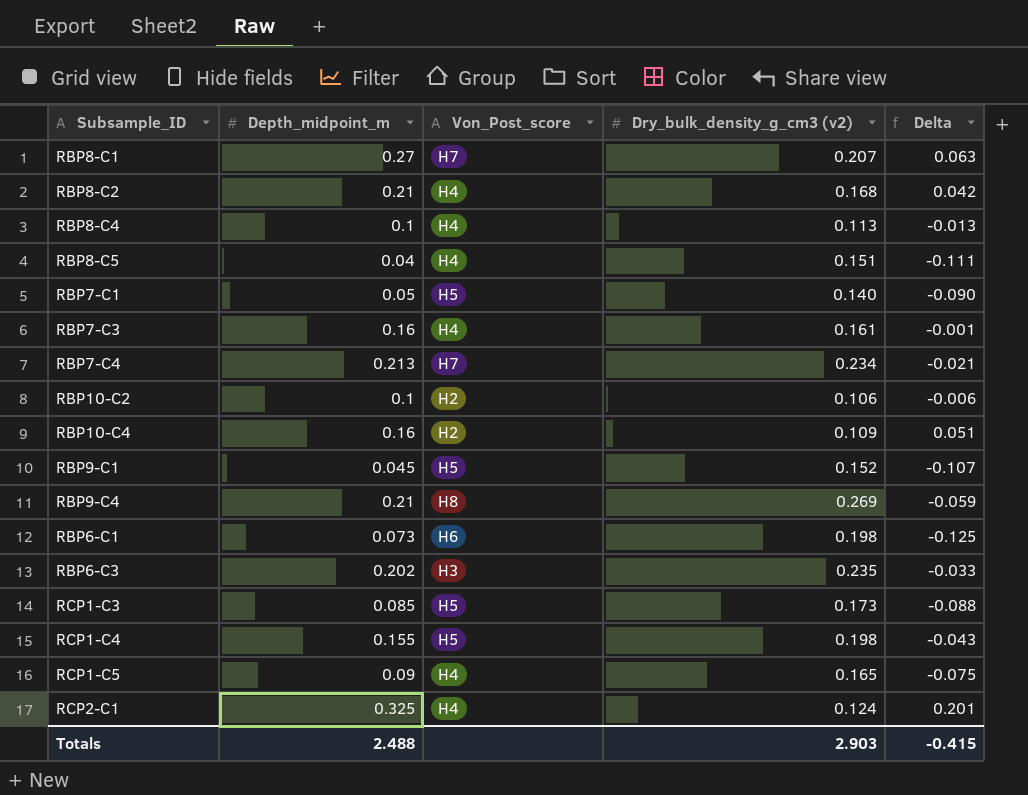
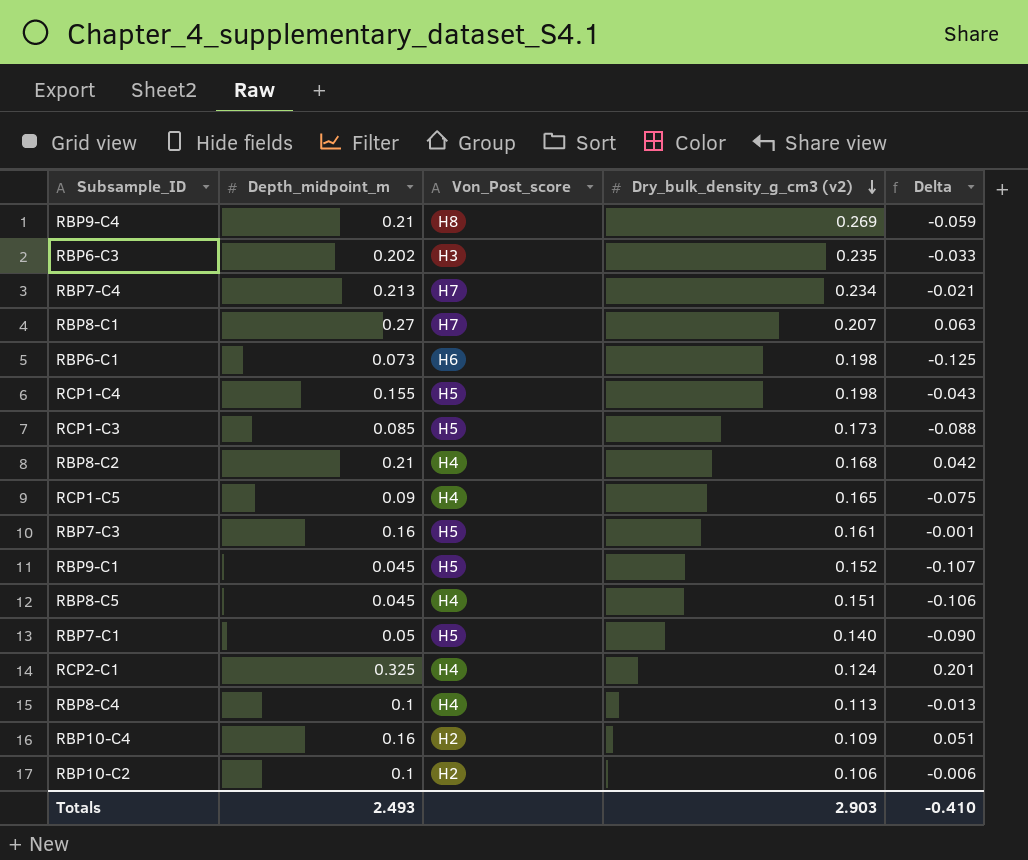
row order: none -> Dry_bulk_density_g_cm3 (v2) descending
RBP7-C3 | Von_Post_score: H4 -> H5
RBP8-C5 | Depth_midpoint_m: 0.04 -> 0.045
RBP8-C5 | Delta: -0.111 -> -0.106
Totals | Depth_midpoint_m: 2.488 -> 2.493
Totals | Delta: -0.415 -> -0.410

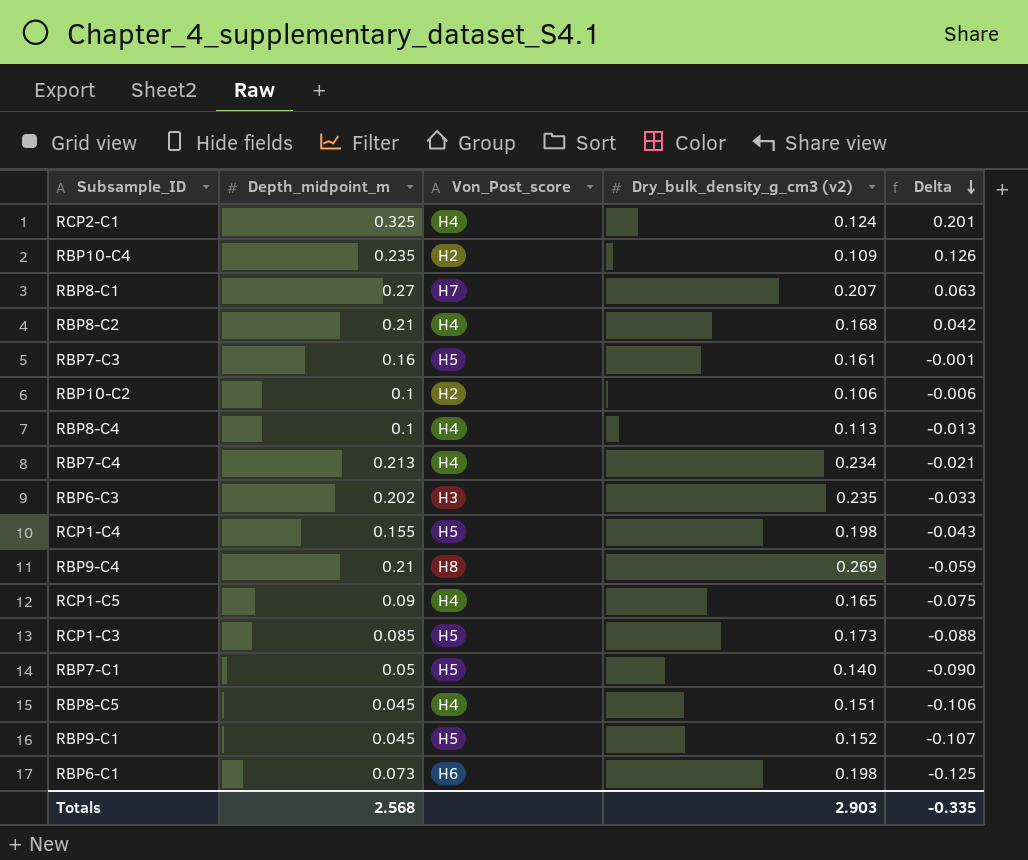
row order: Dry_bulk_density_g_cm3 (v2) descending -> Delta descending
RBP10-C4 | Depth_midpoint_m: 0.16 -> 0.235
RBP10-C4 | Delta: 0.051 -> 0.126
RBP7-C4 | Von_Post_score: H7 -> H4
Totals | Depth_midpoint_m: 2.493 -> 2.568
Totals | Delta: -0.410 -> -0.335

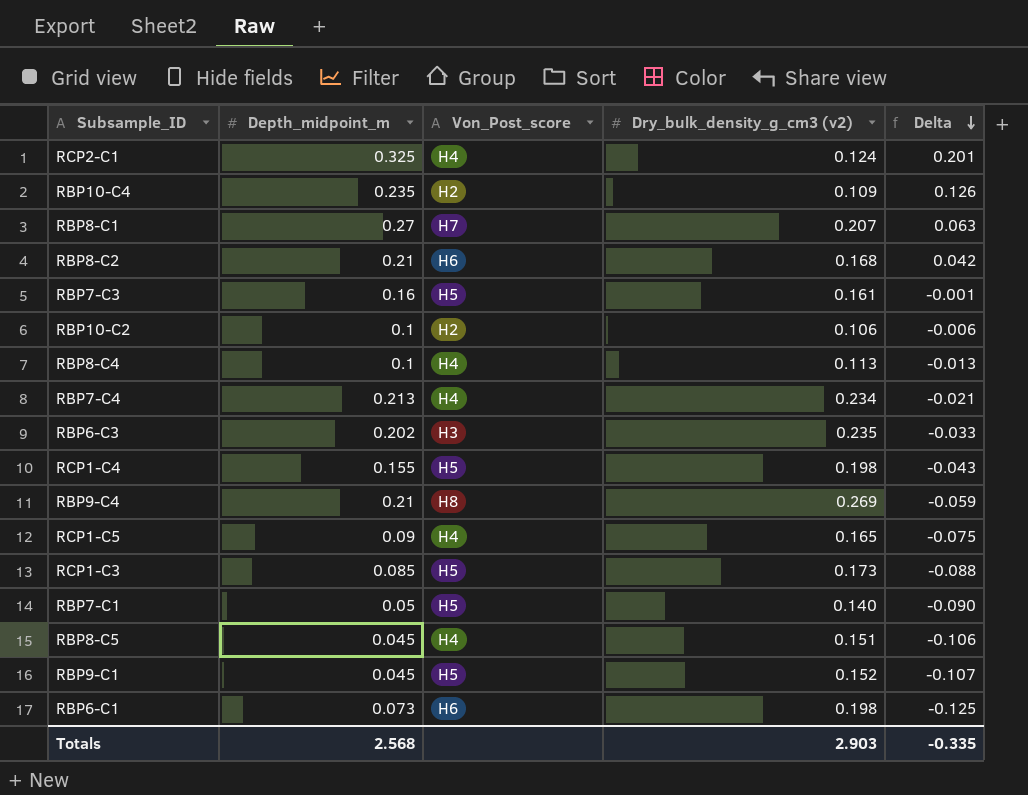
RBP8-C2 | Von_Post_score: H4 -> H6

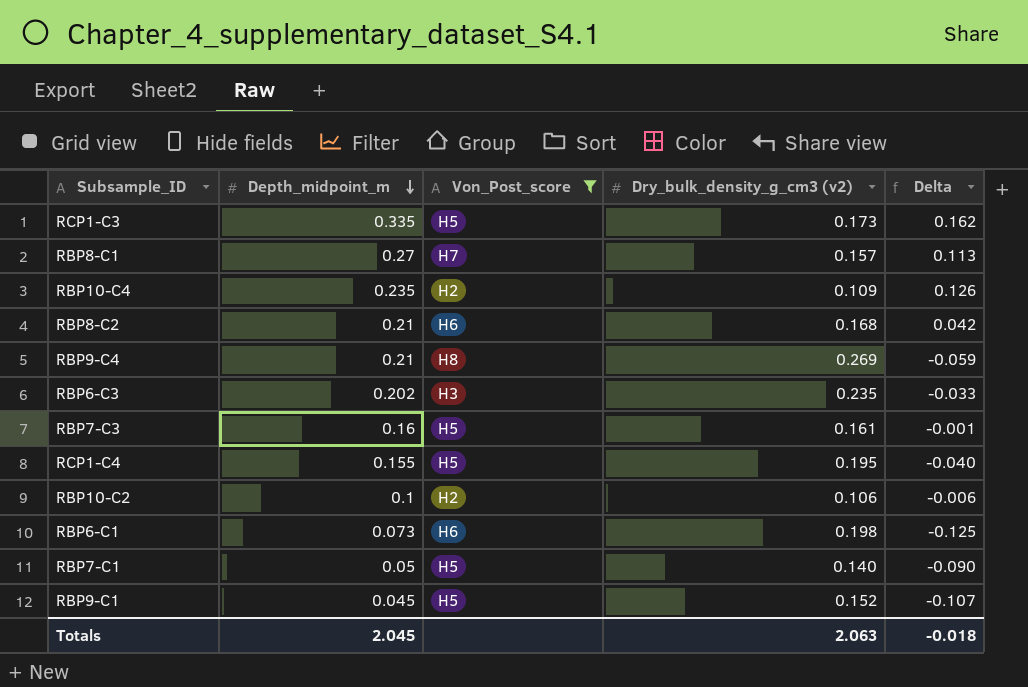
filter: none -> Von_Post_score != H4
row order: Delta descending -> Depth_midpoint_m descending
RCP1-C3 | Depth_midpoint_m: 0.085 -> 0.335
RCP1-C3 | Delta: -0.088 -> 0.162
RBP8-C1 | Dry_bulk_density_g_cm3 (v2): 0.207 -> 0.157
RBP8-C1 | Delta: 0.063 -> 0.113
RCP1-C4 | Dry_bulk_density_g_cm3 (v2): 0.198 -> 0.195
RCP1-C4 | Delta: -0.043 -> -0.040
Totals | Depth_midpoint_m: 2.568 -> 2.045
Totals | Dry_bulk_density_g_cm3 (v2): 2.903 -> 2.063
Totals | Delta: -0.335 -> -0.018

